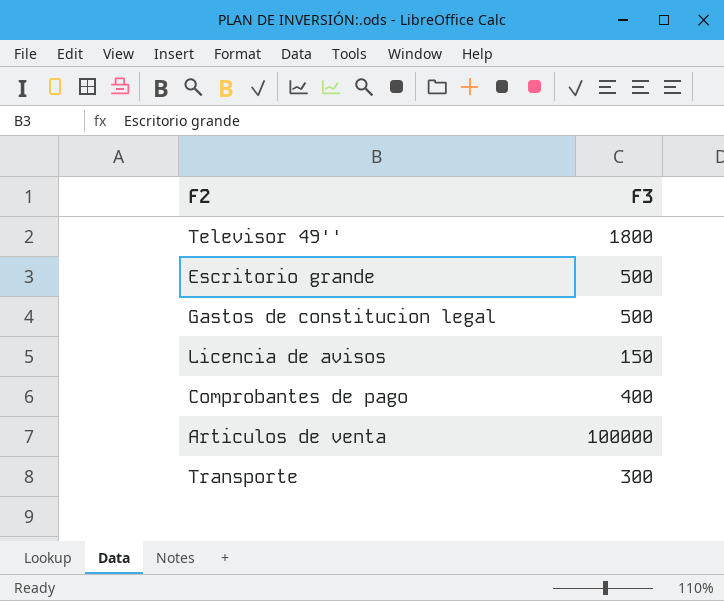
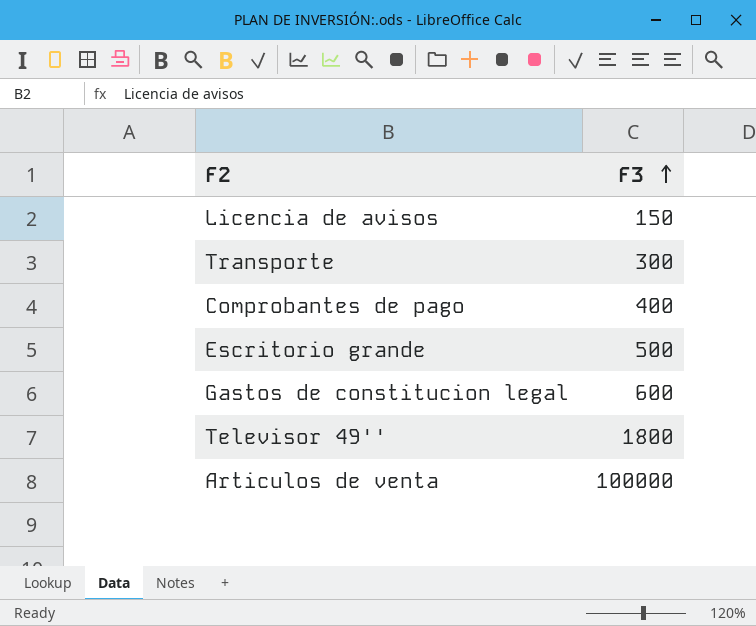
row order: none -> F3 ascending
Gastos de constitucion legal | F3: 500 -> 600

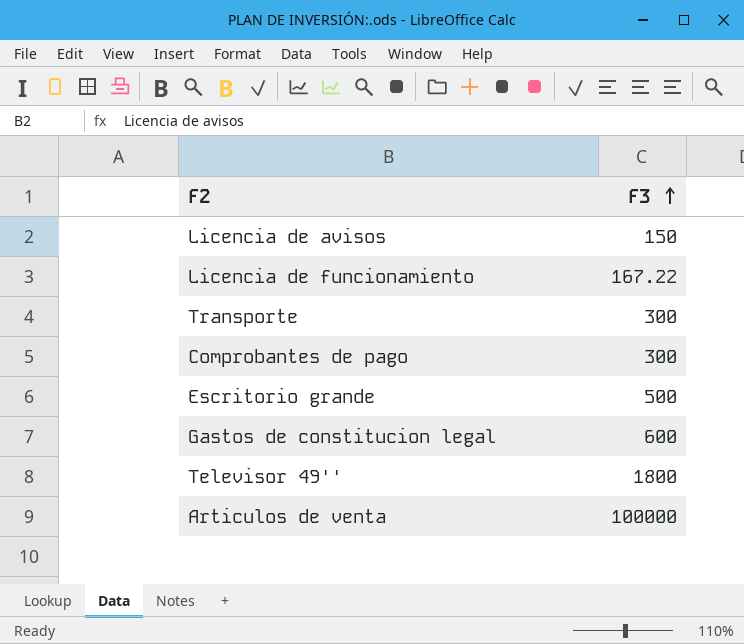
row Licencia de funcionamiento: none -> 167.22
Comprobantes de pago | F3: 400 -> 300

